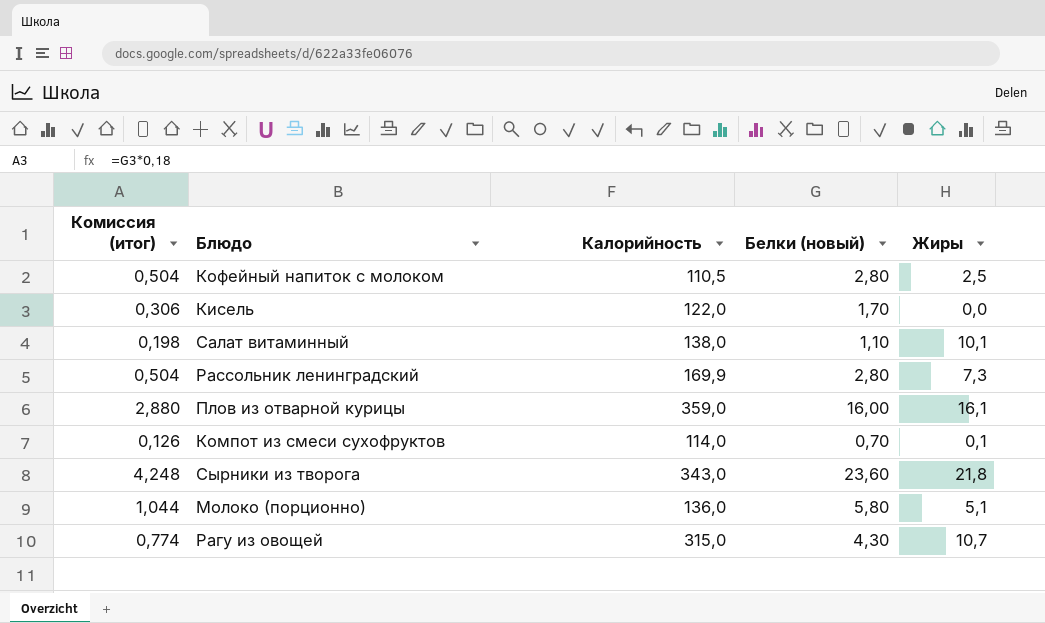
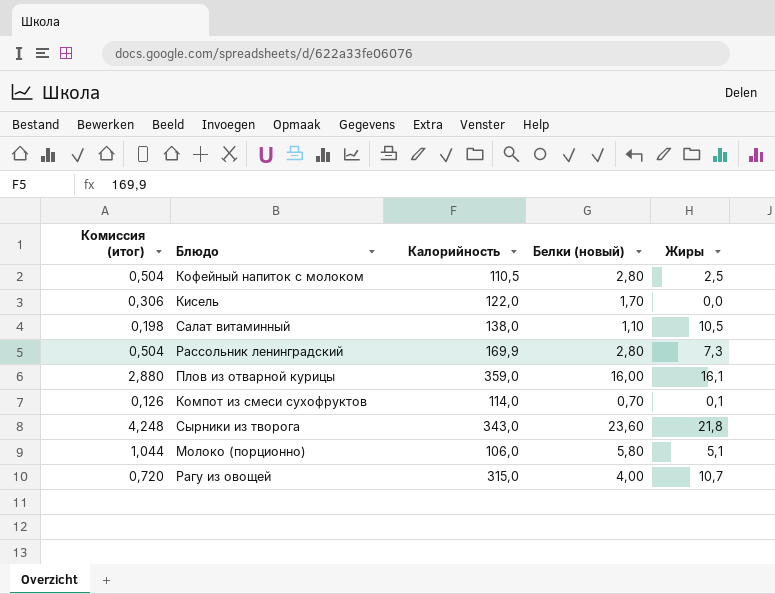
Салат витаминный | Жиры: 10,1 -> 10,5
Молоко (порционно) | Калорийность: 136,0 -> 106,0
Рагу из овощей | Комиссия (итог): 0,774 -> 0,720
Рагу из овощей | Белки (новый): 4,30 -> 4,00

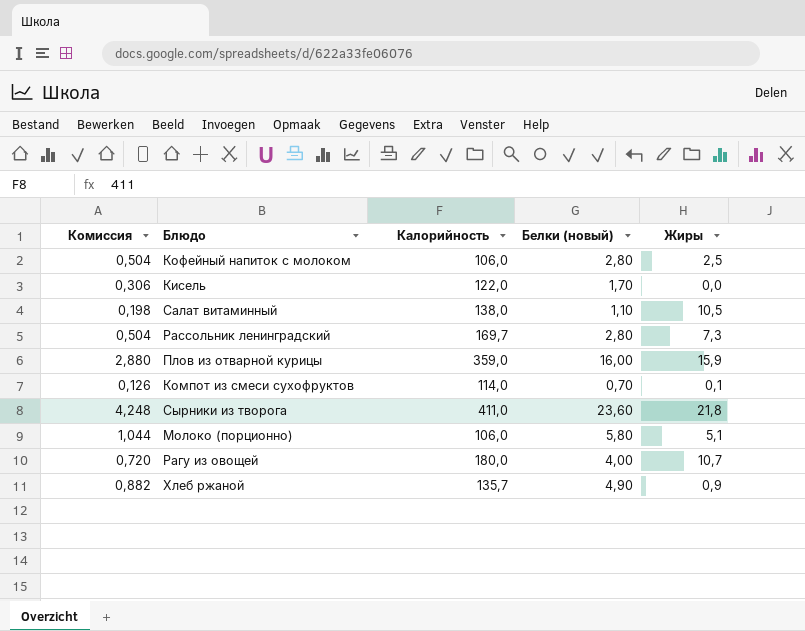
column name: Комиссия (итог) -> Комиссия
Кофейный напиток с молоком | Калорийность: 110,5 -> 106,0
Рассольник ленинградский | Калорийность: 169,9 -> 169,7
Плов из отварной курицы | Жиры: 16,1 -> 15,9
Сырники из творога | Калорийность: 343,0 -> 411,0
Рагу из овощей | Калорийность: 315,0 -> 180,0
row Хлеб ржаной: none -> 0,882 | 135,7 | 4,90 | 0,9

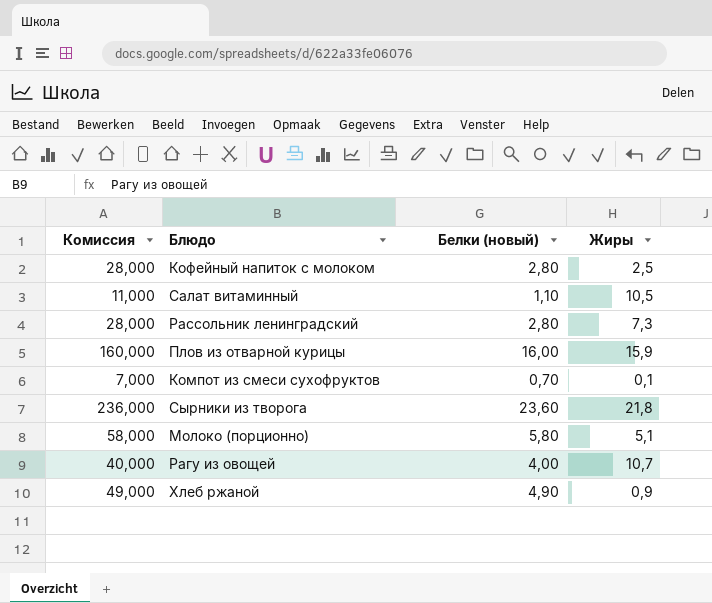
column Калорийность | position: 3 -> none
column Комиссия | formula: [Белки (новый)] * 0,18 -> [Белки (новый)] * 10
row Кисель: 0,306 | 122,0 | 1,70 | 0,0 -> none

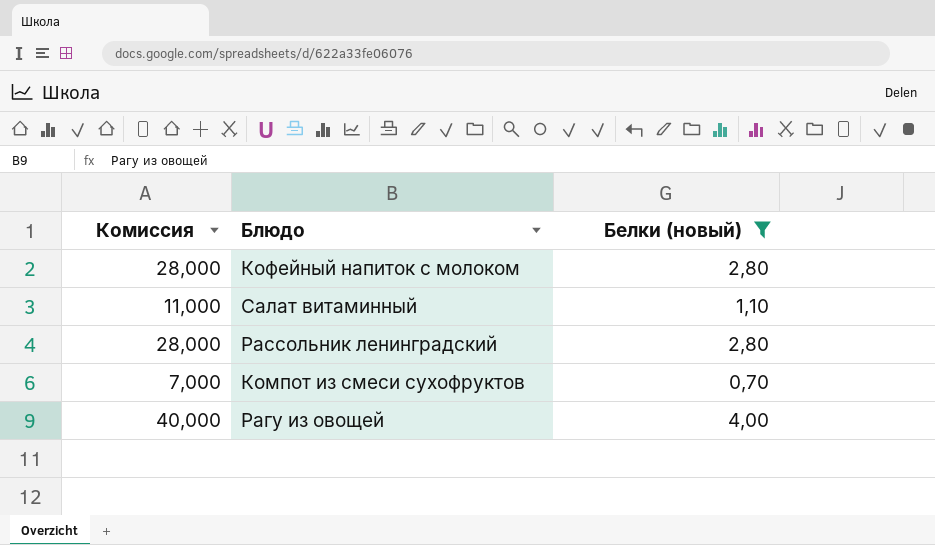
filter: none -> Белки (новый) <= 4,00
column Жиры | position: 4 -> none

